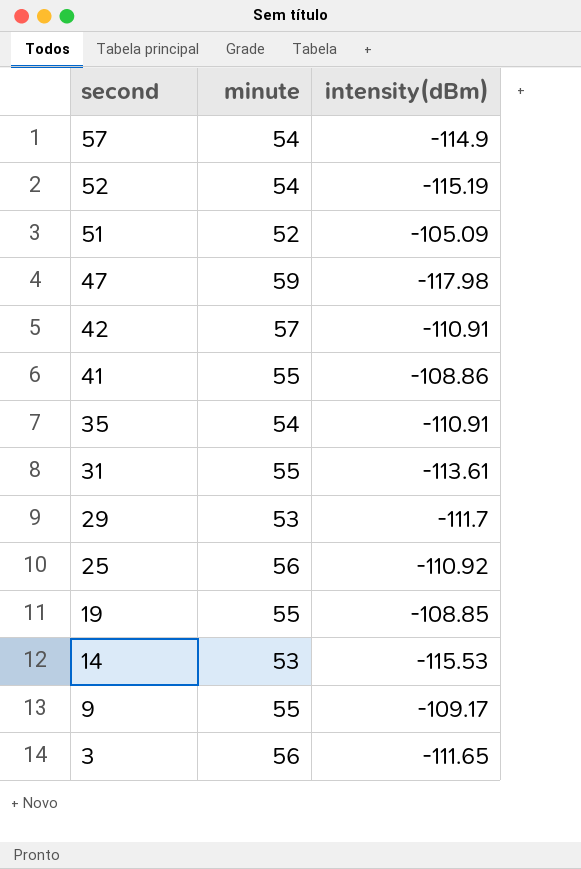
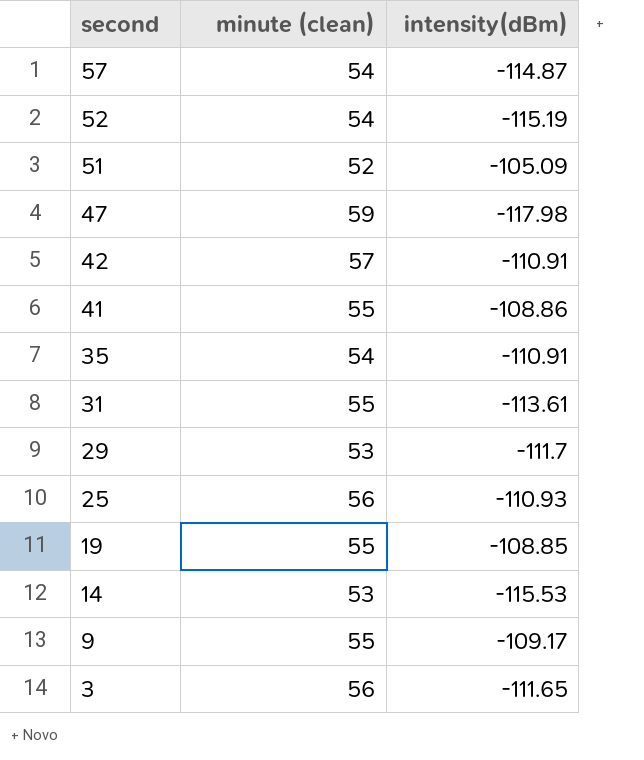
column name: minute -> minute (clean)
57 | intensity(dBm): -114.9 -> -114.87
25 | intensity(dBm): -110.92 -> -110.93

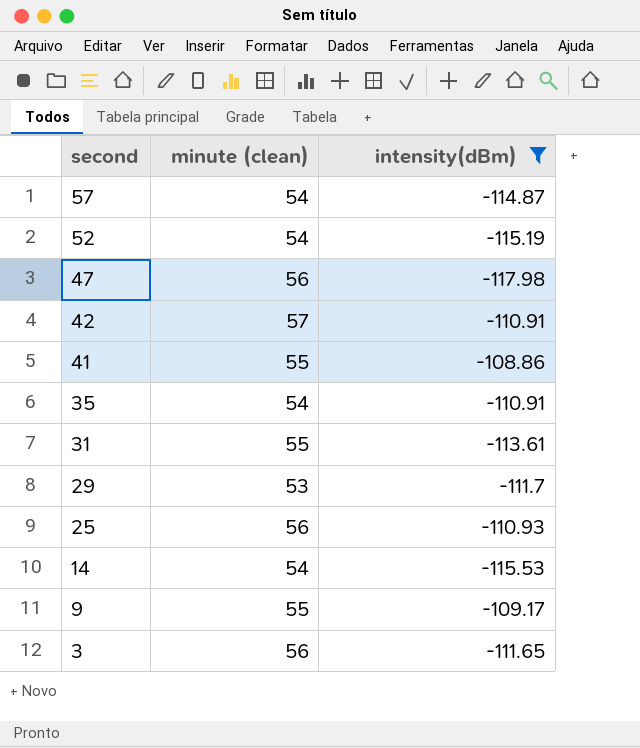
filter: none -> intensity(dBm) <= -108.86
47 | minute (clean): 59 -> 56
14 | minute (clean): 53 -> 54

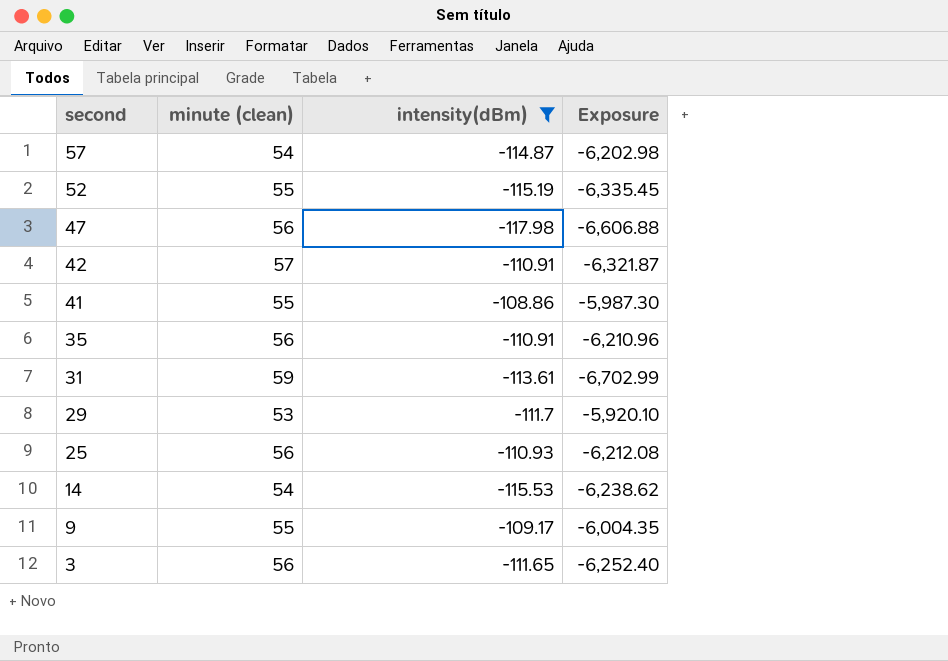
column Exposure | formula: none -> [minute (clean)] * [intensity(dBm)]
52 | minute (clean): 54 -> 55
35 | minute (clean): 54 -> 56
31 | minute (clean): 55 -> 59

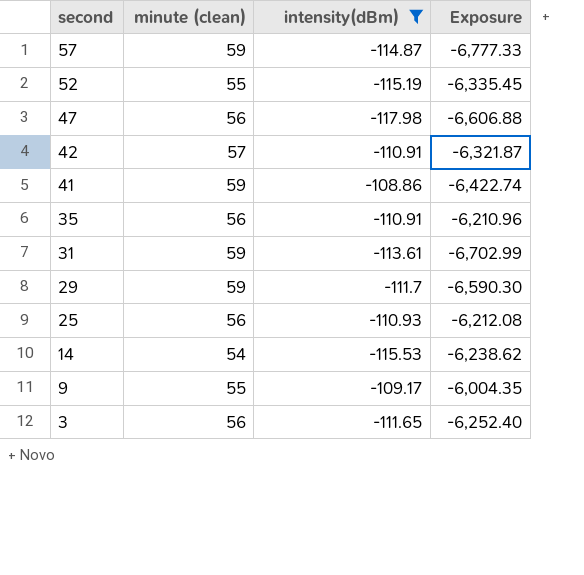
57 | minute (clean): 54 -> 59
57 | Exposure: -6,202.98 -> -6,777.33
41 | minute (clean): 55 -> 59
41 | Exposure: -5,987.30 -> -6,422.74
29 | minute (clean): 53 -> 59
29 | Exposure: -5,920.10 -> -6,590.30

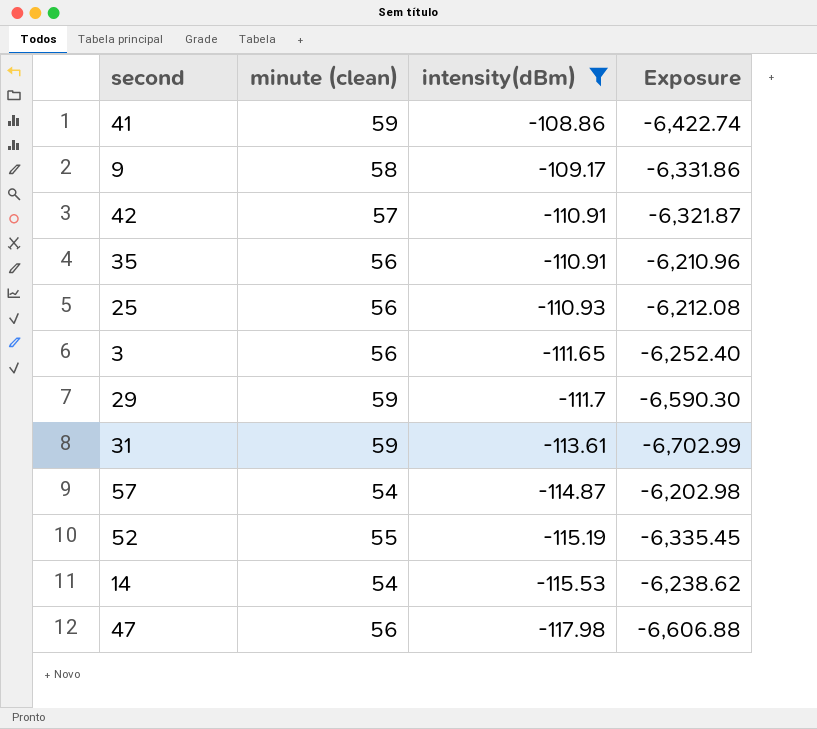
row order: second descending -> intensity(dBm) descending
9 | minute (clean): 55 -> 58
9 | Exposure: -6,004.35 -> -6,331.86
57 | minute (clean): 59 -> 54
57 | Exposure: -6,777.33 -> -6,202.98

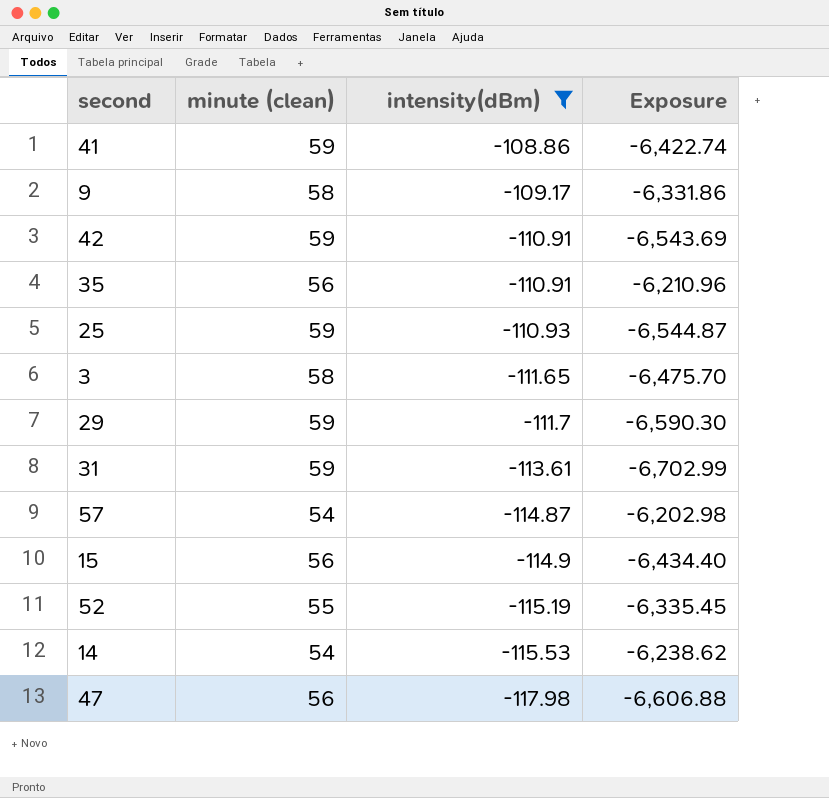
42 | minute (clean): 57 -> 59
42 | Exposure: -6,321.87 -> -6,543.69
25 | minute (clean): 56 -> 59
25 | Exposure: -6,212.08 -> -6,544.87
3 | minute (clean): 56 -> 58
3 | Exposure: -6,252.40 -> -6,475.70
row 15: none -> 56 | -114.9 | -6,434.40

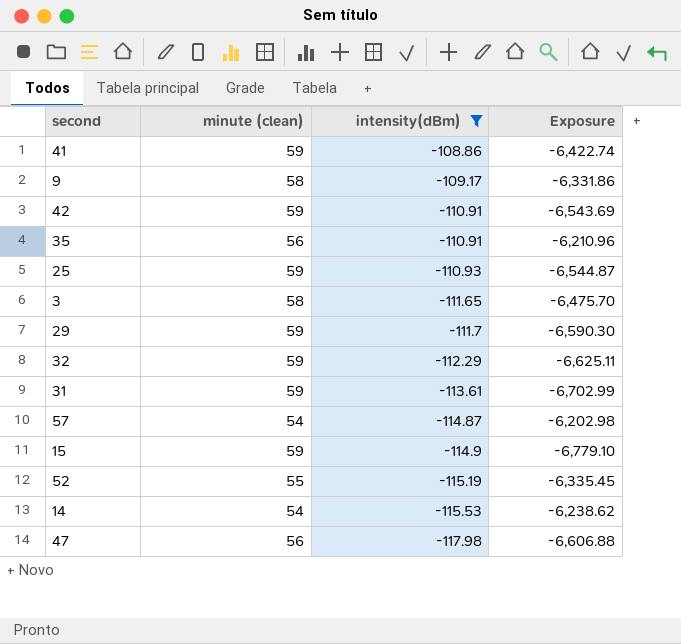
row 32: none -> 59 | -112.29 | -6,625.11
15 | minute (clean): 56 -> 59
15 | Exposure: -6,434.40 -> -6,779.10

